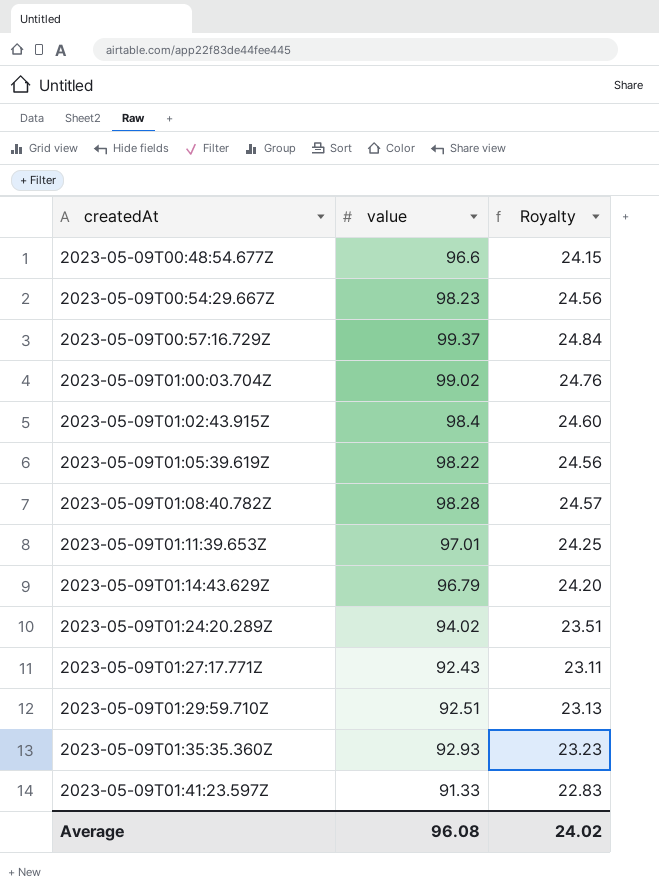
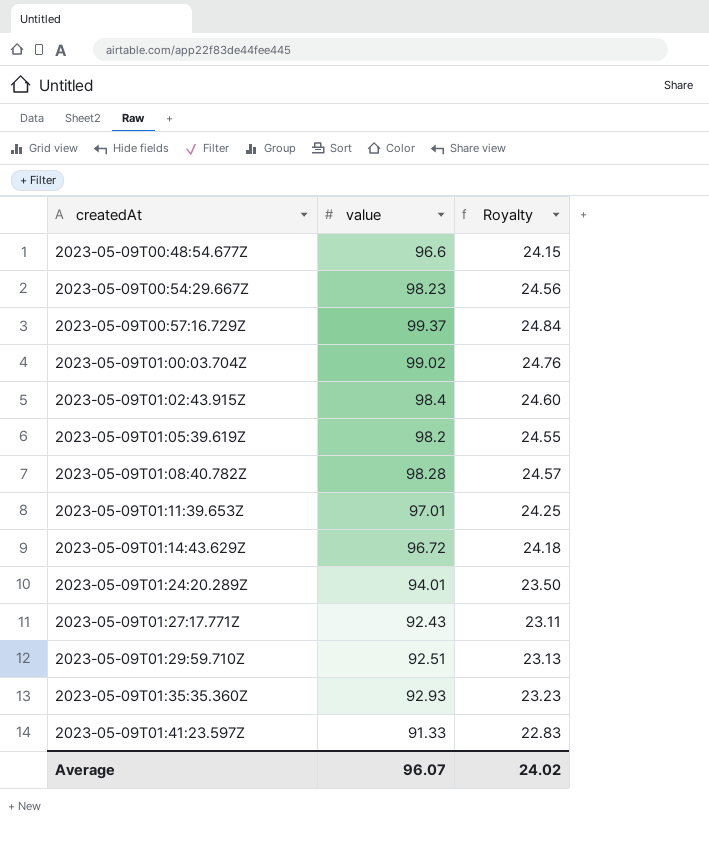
2023-05-09T01:05:39.619Z | value: 98.22 -> 98.2
2023-05-09T01:05:39.619Z | Royalty: 24.56 -> 24.55
2023-05-09T01:14:43.629Z | value: 96.79 -> 96.72
2023-05-09T01:14:43.629Z | Royalty: 24.20 -> 24.18
2023-05-09T01:24:20.289Z | value: 94.02 -> 94.01
2023-05-09T01:24:20.289Z | Royalty: 23.51 -> 23.50
Average | value: 96.08 -> 96.07

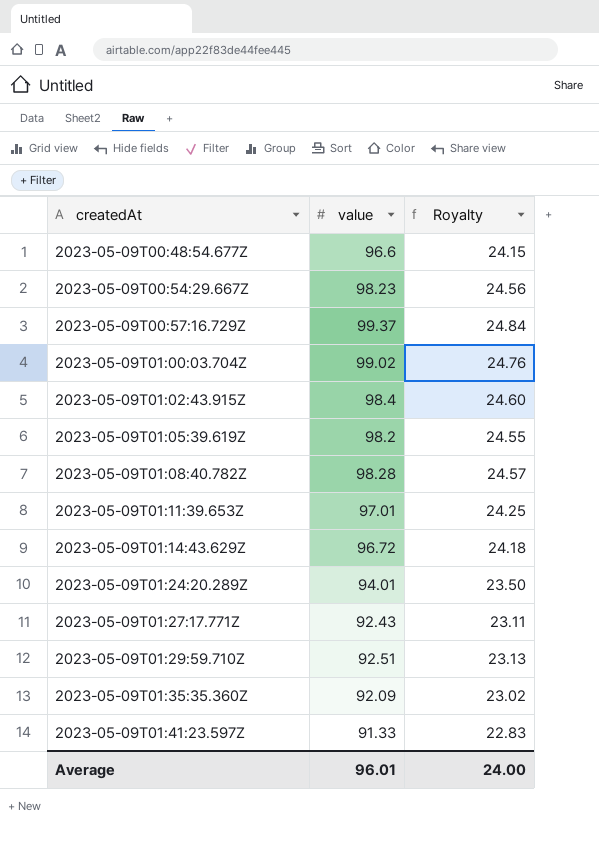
2023-05-09T01:35:35.360Z | value: 92.93 -> 92.09
2023-05-09T01:35:35.360Z | Royalty: 23.23 -> 23.02
Average | value: 96.07 -> 96.01
Average | Royalty: 24.02 -> 24.00

